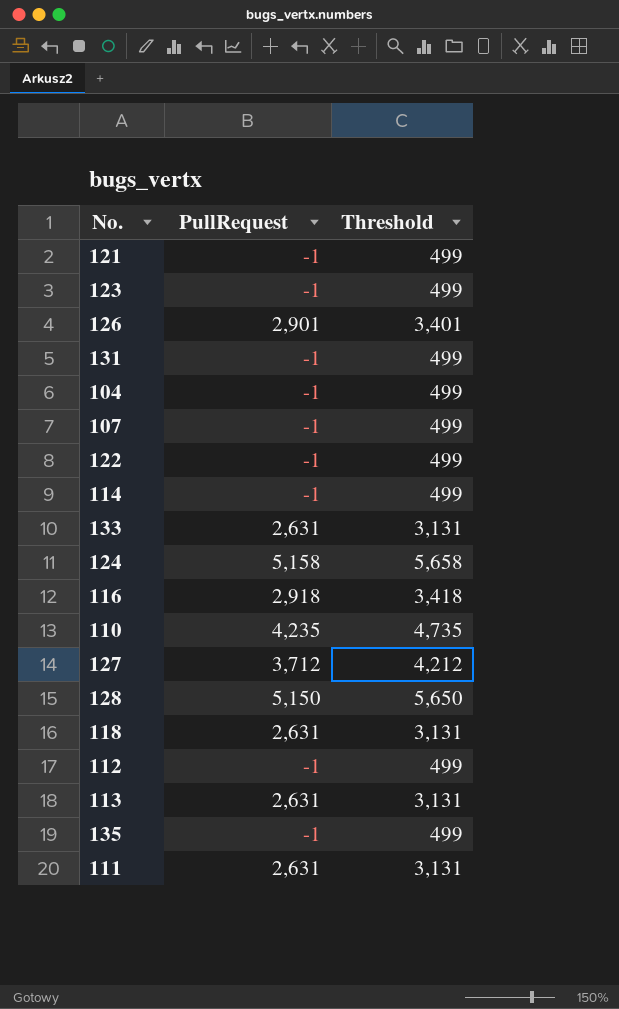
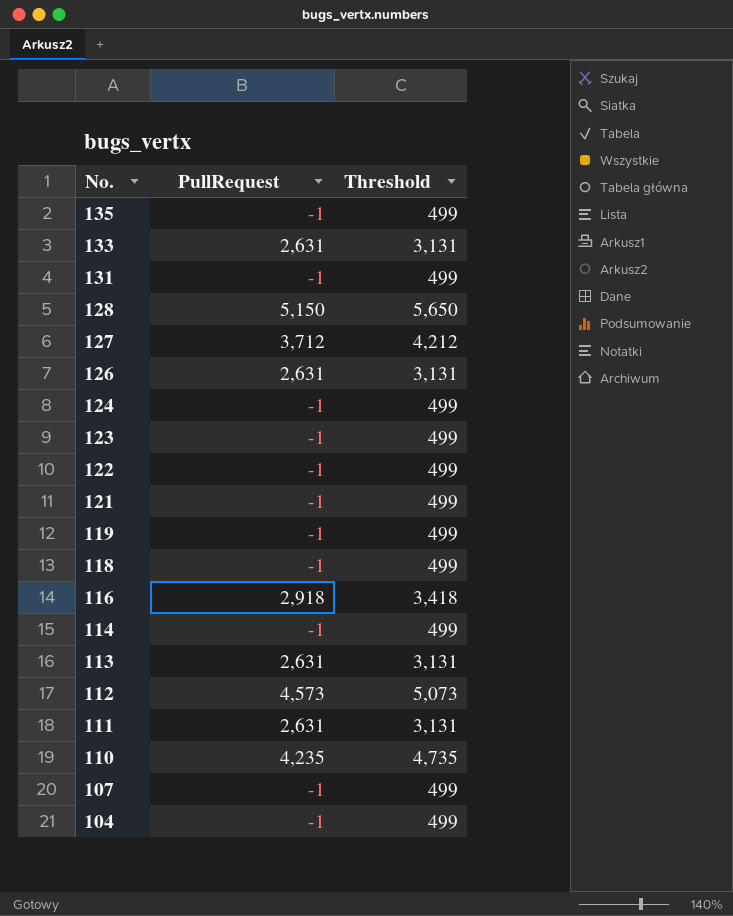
row order: none -> No. descending
126 | PullRequest: 2,901 -> 2,631
126 | Threshold: 3,401 -> 3,131
124 | PullRequest: 5,158 -> -1
124 | Threshold: 5,658 -> 499
row 119: none -> -1 | 499
118 | PullRequest: 2,631 -> -1
118 | Threshold: 3,131 -> 499
112 | PullRequest: -1 -> 4,573
112 | Threshold: 499 -> 5,073

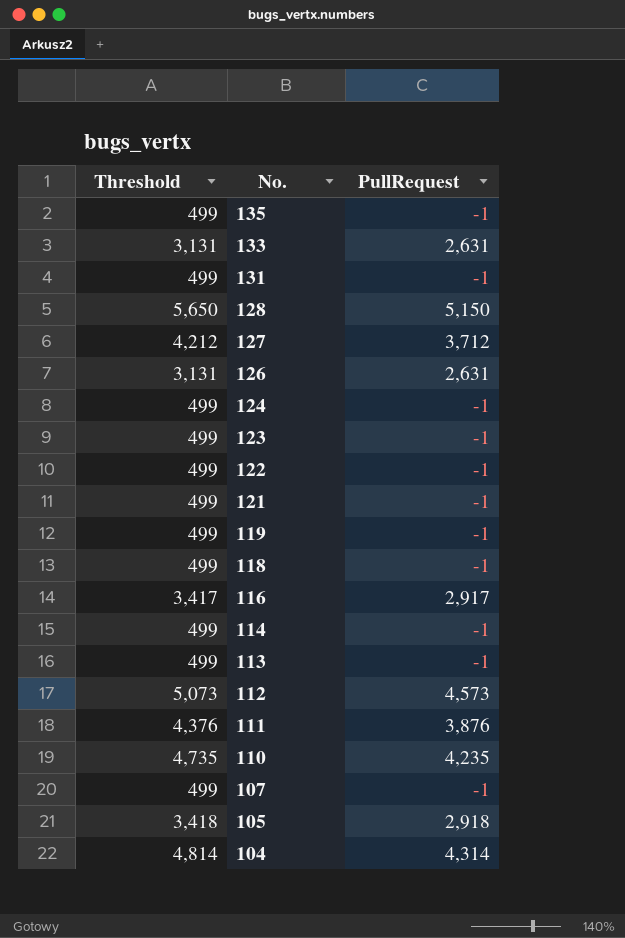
column Threshold | position: 3 -> 1
116 | Threshold: 3,418 -> 3,417
116 | PullRequest: 2,918 -> 2,917
113 | Threshold: 3,131 -> 499
113 | PullRequest: 2,631 -> -1
111 | Threshold: 3,131 -> 4,376
111 | PullRequest: 2,631 -> 3,876
row 105: none -> 3,418 | 2,918
104 | Threshold: 499 -> 4,814
104 | PullRequest: -1 -> 4,314

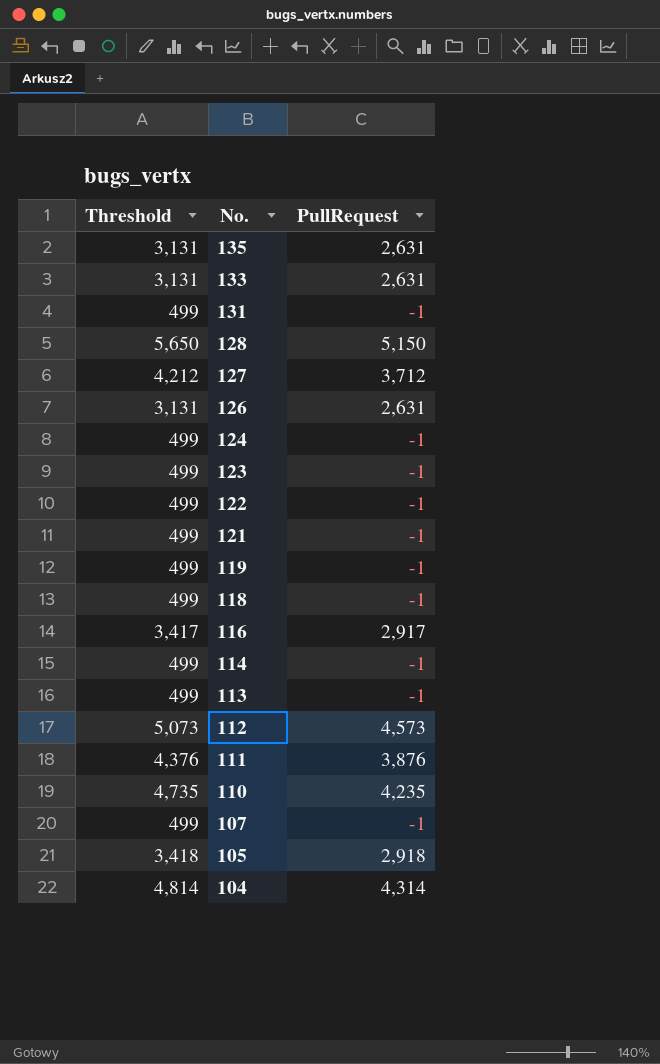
135 | Threshold: 499 -> 3,131
135 | PullRequest: -1 -> 2,631

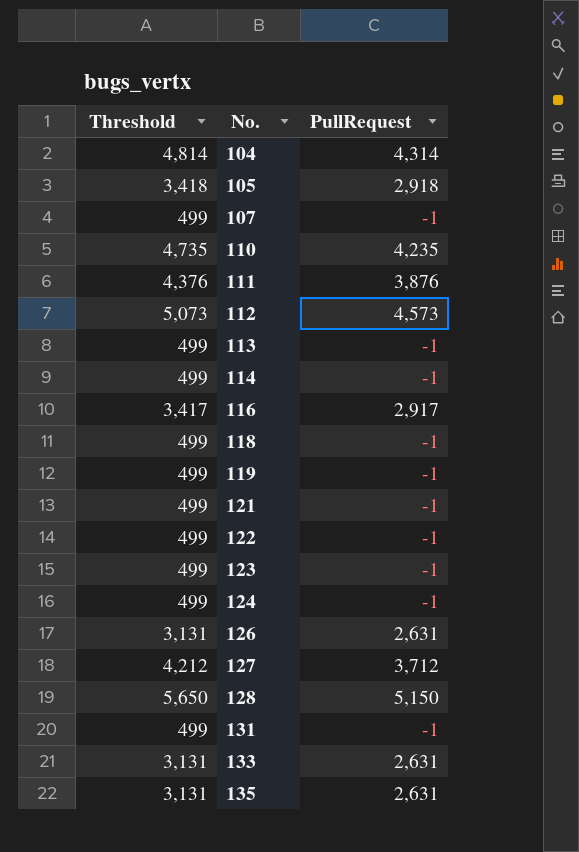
row order: No. descending -> No. ascending

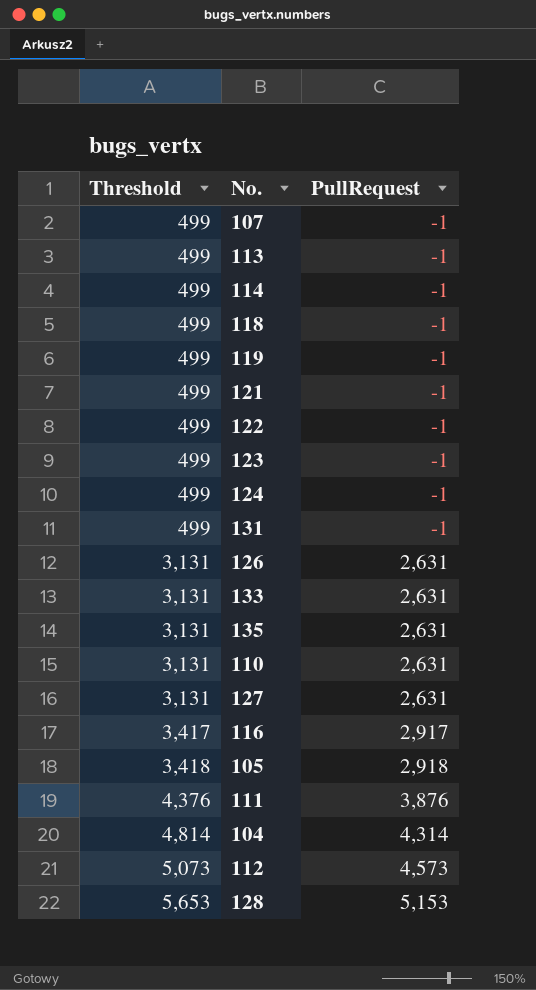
row order: No. ascending -> Threshold ascending
110 | Threshold: 4,735 -> 3,131
110 | PullRequest: 4,235 -> 2,631
127 | Threshold: 4,212 -> 3,131
127 | PullRequest: 3,712 -> 2,631
128 | Threshold: 5,650 -> 5,653
128 | PullRequest: 5,150 -> 5,153

